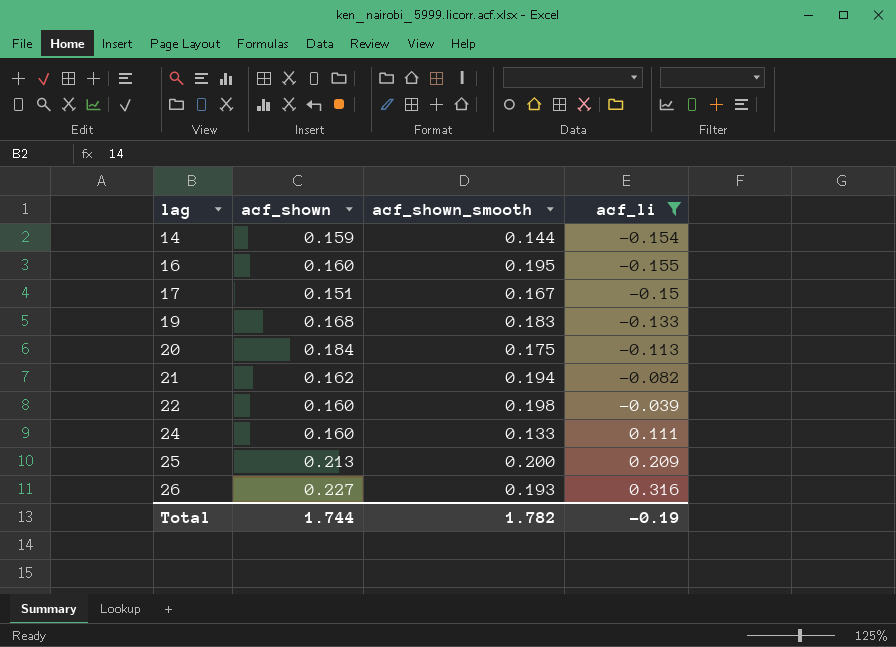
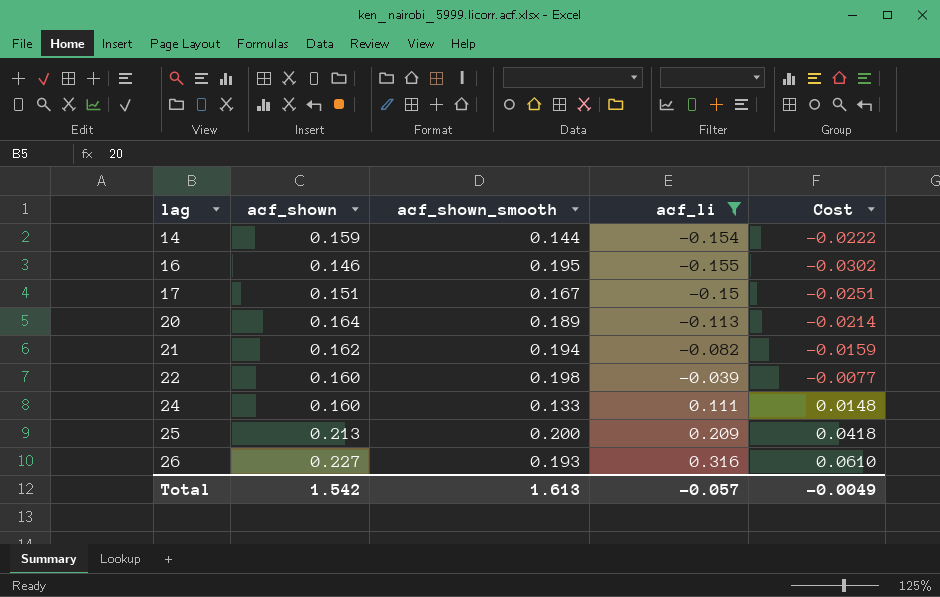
column Cost | formula: none -> [acf_shown_smooth] * [acf_li]
row 19: 0.168 | 0.183 | -0.133 -> none
16 | acf_shown: 0.160 -> 0.146
20 | acf_shown: 0.184 -> 0.164
20 | acf_shown_smooth: 0.175 -> 0.189
Total | acf_shown: 1.744 -> 1.542
Total | acf_shown_smooth: 1.782 -> 1.613
Total | acf_li: -0.19 -> -0.057

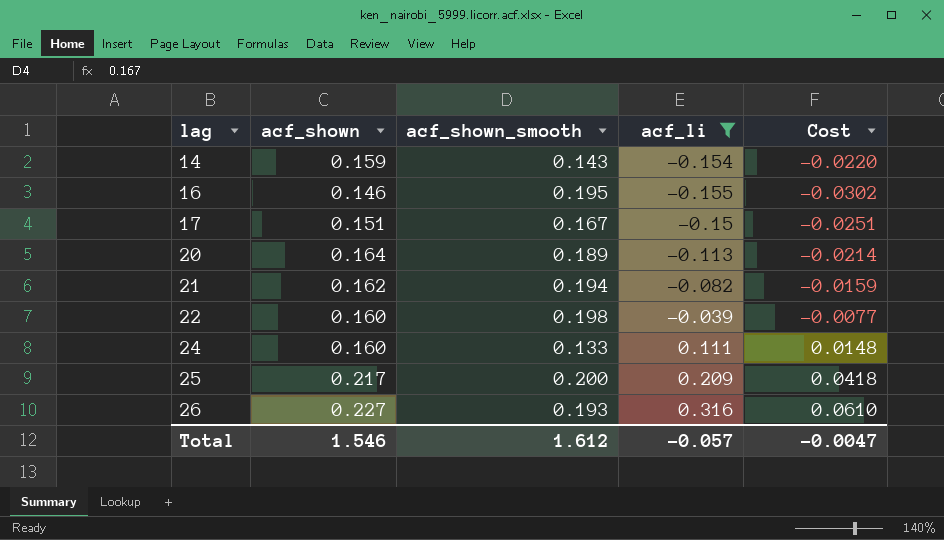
14 | acf_shown_smooth: 0.144 -> 0.143
14 | Cost: -0.0222 -> -0.0220
25 | acf_shown: 0.213 -> 0.217
Total | acf_shown: 1.542 -> 1.546
Total | acf_shown_smooth: 1.613 -> 1.612
Total | Cost: -0.0049 -> -0.0047

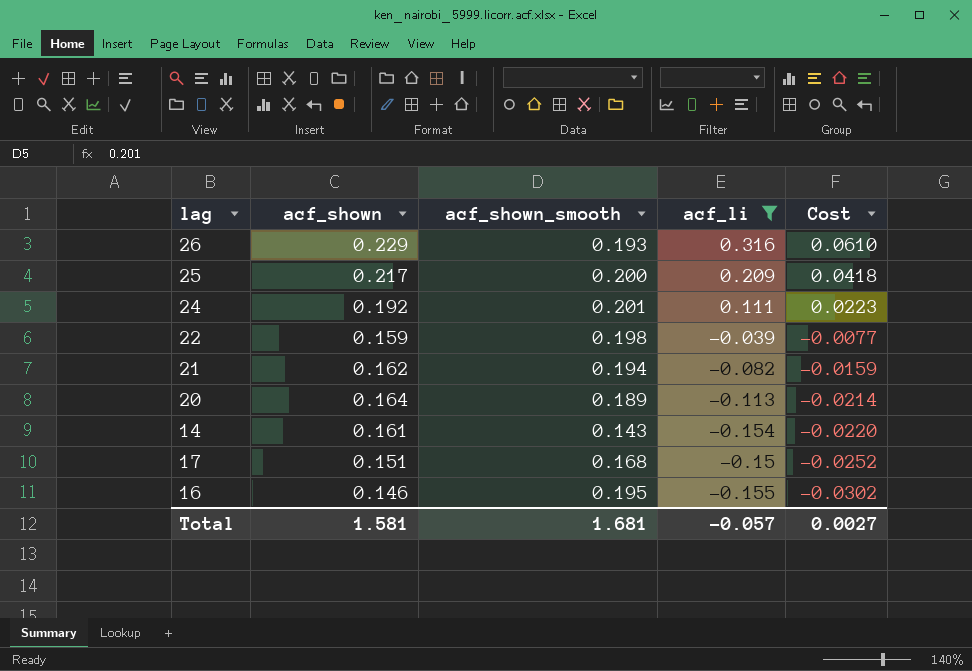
row order: lag ascending -> Cost descending
26 | acf_shown: 0.227 -> 0.229
24 | acf_shown: 0.160 -> 0.192
24 | acf_shown_smooth: 0.133 -> 0.201
24 | Cost: 0.0148 -> 0.0223
22 | acf_shown: 0.160 -> 0.159
14 | acf_shown: 0.159 -> 0.161
17 | acf_shown_smooth: 0.167 -> 0.168
17 | Cost: -0.0251 -> -0.0252
Total | acf_shown: 1.546 -> 1.581
Total | acf_shown_smooth: 1.612 -> 1.681
Total | Cost: -0.0047 -> 0.0027

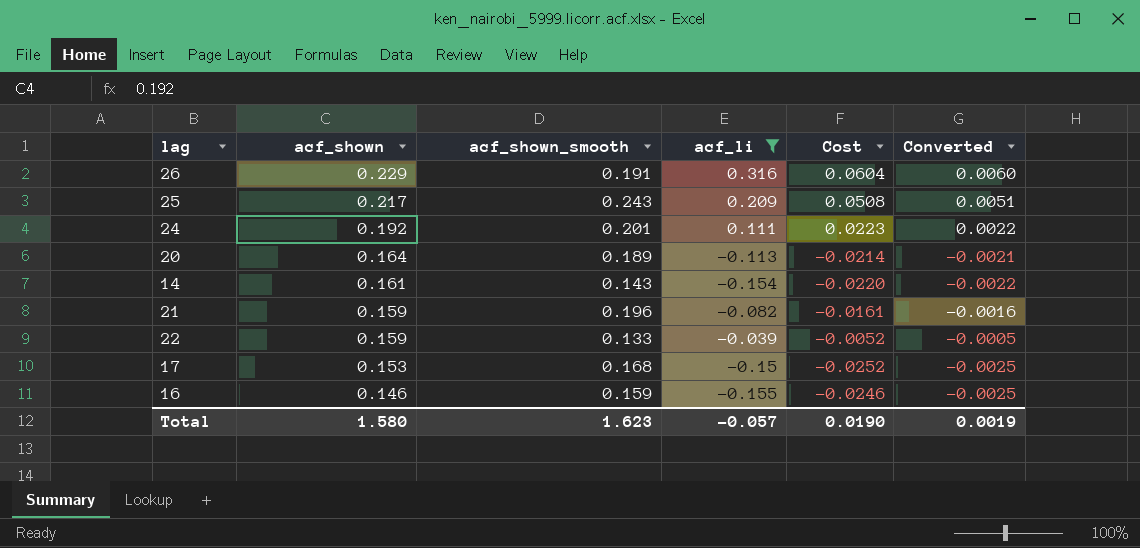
row order: Cost descending -> acf_shown descending
column Converted | formula: none -> [Cost] * 0.1
26 | acf_shown_smooth: 0.193 -> 0.191
26 | Cost: 0.0610 -> 0.0604
25 | acf_shown_smooth: 0.200 -> 0.243
25 | Cost: 0.0418 -> 0.0508
21 | acf_shown: 0.162 -> 0.159
21 | acf_shown_smooth: 0.194 -> 0.196
21 | Cost: -0.0159 -> -0.0161
22 | acf_shown_smooth: 0.198 -> 0.133
22 | Cost: -0.0077 -> -0.0052
17 | acf_shown: 0.151 -> 0.153
16 | acf_shown_smooth: 0.195 -> 0.159
16 | Cost: -0.0302 -> -0.0246
Total | acf_shown: 1.581 -> 1.580
Total | acf_shown_smooth: 1.681 -> 1.623
Total | Cost: 0.0027 -> 0.0190

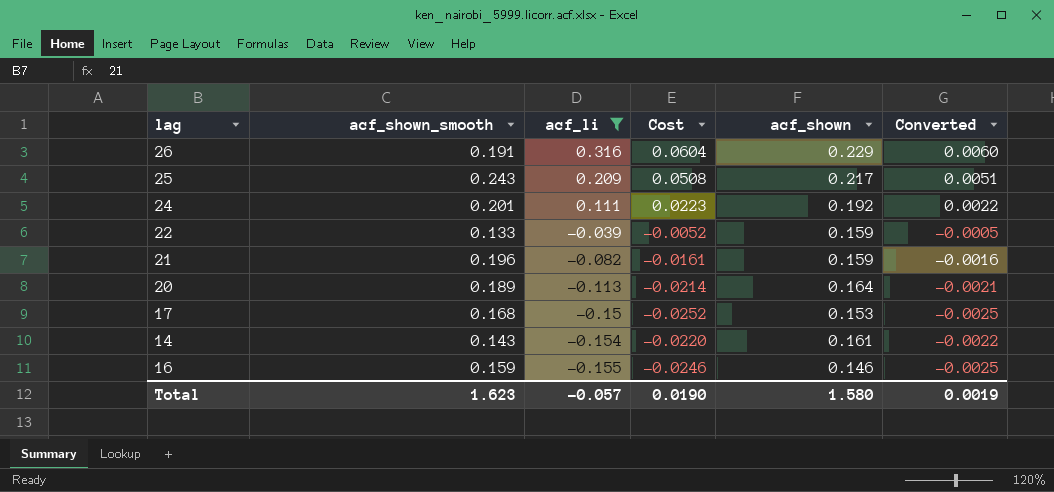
row order: acf_shown descending -> acf_li descending
column acf_shown | position: 2 -> 5

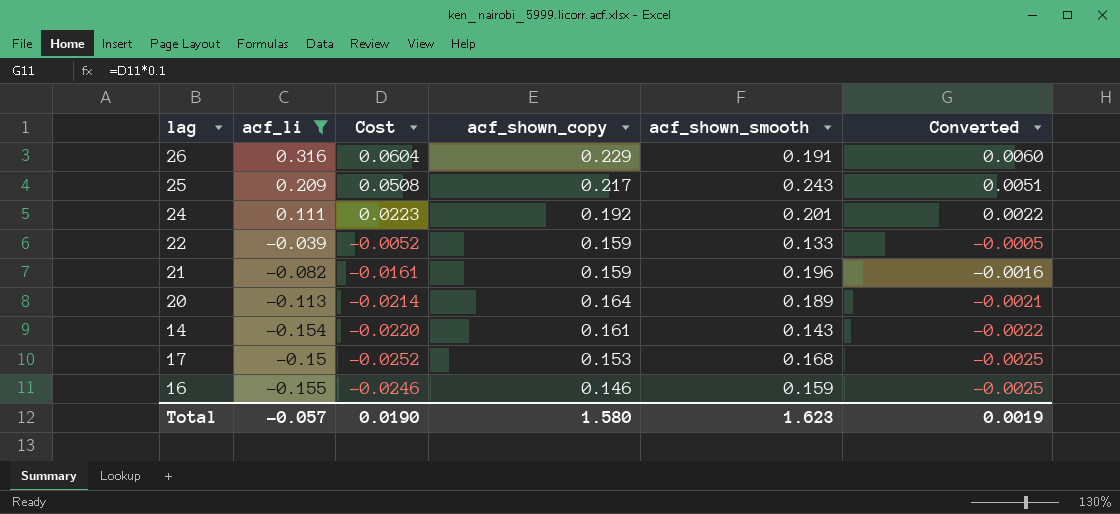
row order: acf_li descending -> Converted descending
column name: acf_shown -> acf_shown_copy
column acf_shown_smooth | position: 2 -> 5

